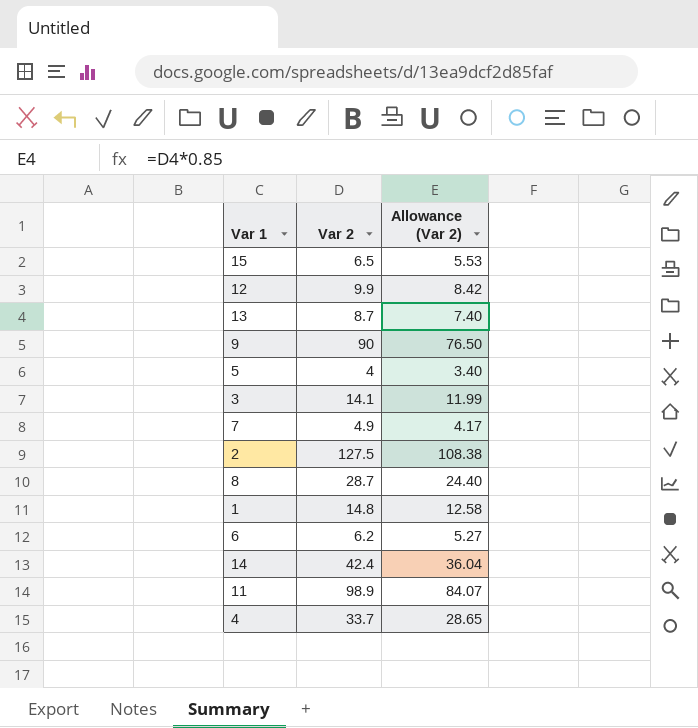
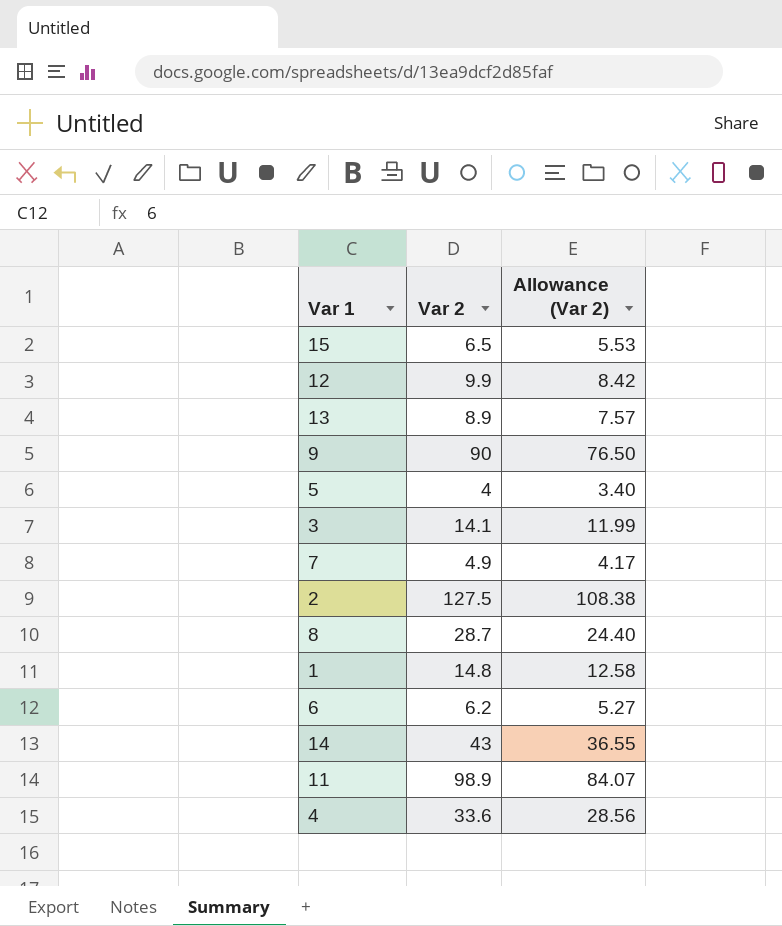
13 | Var 2: 8.7 -> 8.9
13 | Allowance (Var 2): 7.40 -> 7.57
14 | Var 2: 42.4 -> 43
14 | Allowance (Var 2): 36.04 -> 36.55
4 | Var 2: 33.7 -> 33.6
4 | Allowance (Var 2): 28.65 -> 28.56

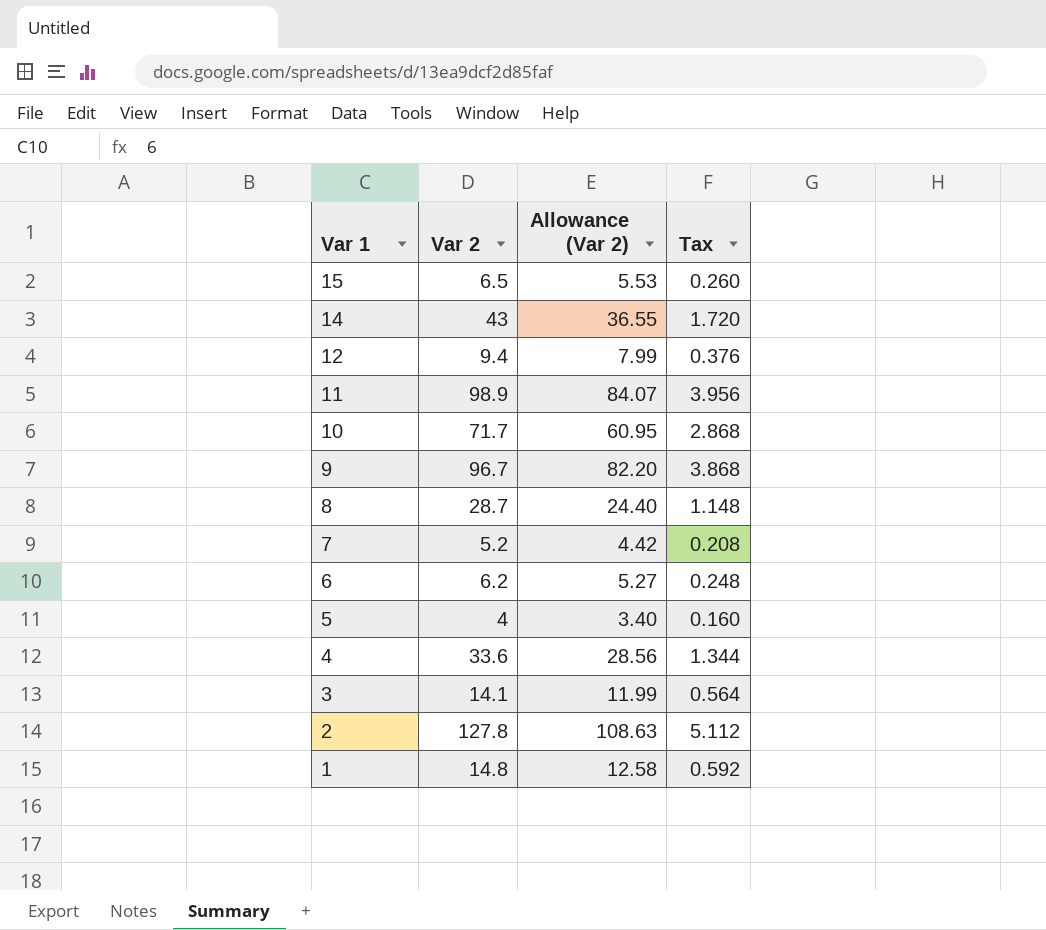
row order: none -> Var 1 descending
column Tax | formula: none -> [Var 2] * 0.04
row 13: 8.9 | 7.57 -> none
12 | Var 2: 9.9 -> 9.4
12 | Allowance (Var 2): 8.42 -> 7.99
row 10: none -> 71.7 | 60.95 | 2.868
9 | Var 2: 90 -> 96.7
9 | Allowance (Var 2): 76.50 -> 82.20
7 | Var 2: 4.9 -> 5.2
7 | Allowance (Var 2): 4.17 -> 4.42
2 | Var 2: 127.5 -> 127.8
2 | Allowance (Var 2): 108.38 -> 108.63

